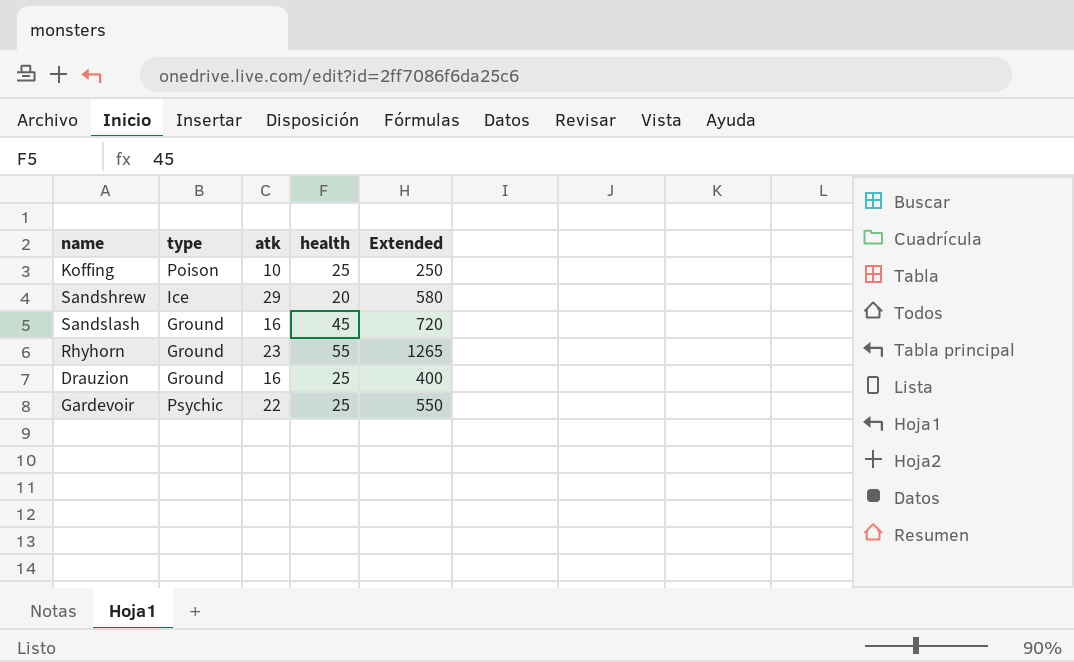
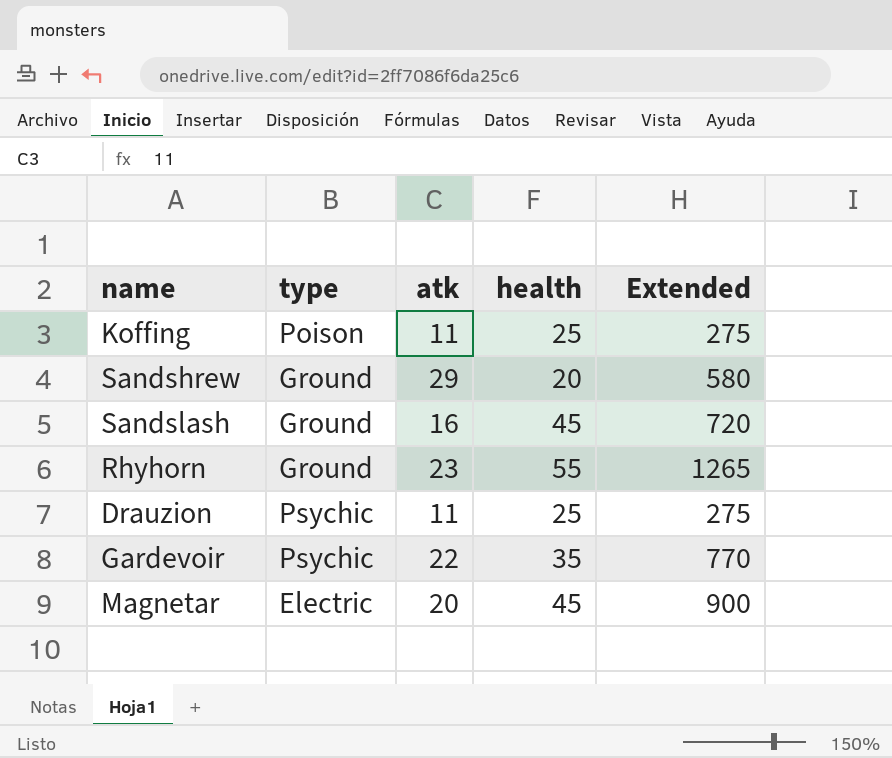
Koffing | atk: 10 -> 11
Koffing | Extended: 250 -> 275
Sandshrew | type: Ice -> Ground
Drauzion | type: Ground -> Psychic
Drauzion | atk: 16 -> 11
Drauzion | Extended: 400 -> 275
Gardevoir | health: 25 -> 35
Gardevoir | Extended: 550 -> 770
row Magnetar: none -> Electric | 20 | 45 | 900

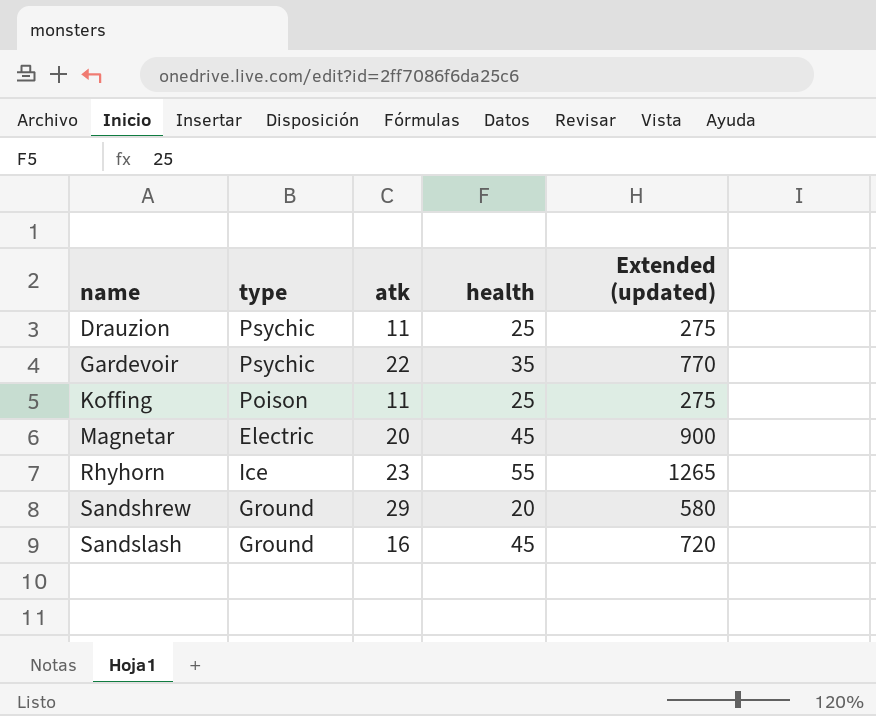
row order: none -> name ascending
column name: Extended -> Extended (updated)
Rhyhorn | type: Ground -> Ice

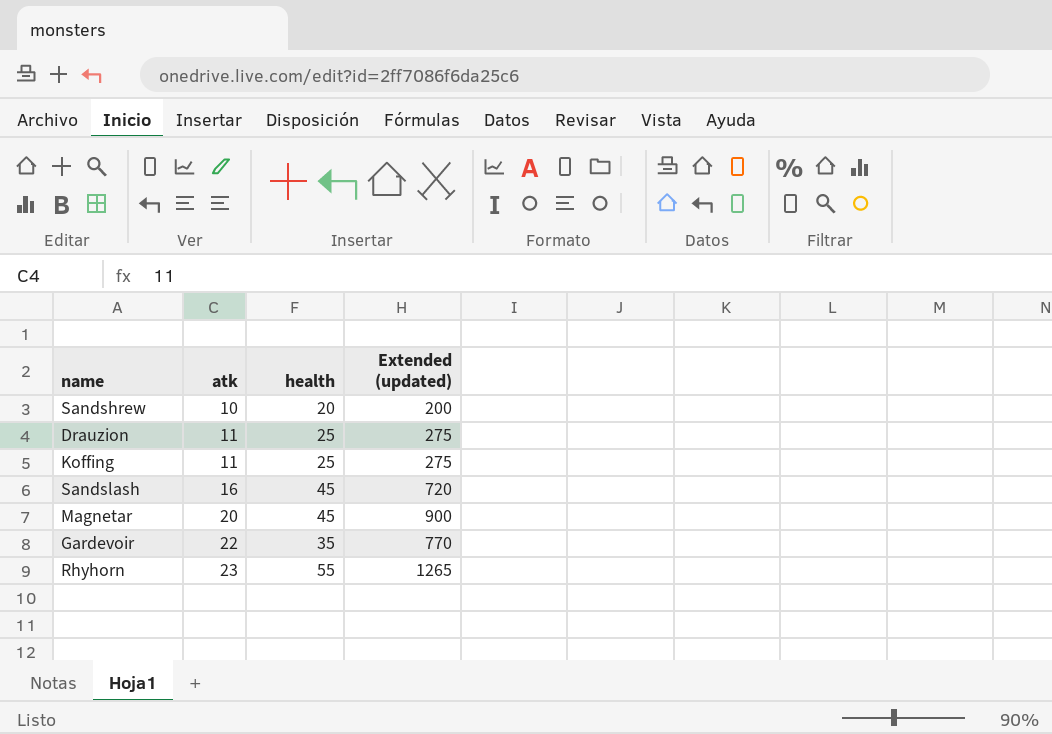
row order: name ascending -> atk ascending
column type | position: 2 -> none
Sandshrew | atk: 29 -> 10
Sandshrew | Extended (updated): 580 -> 200

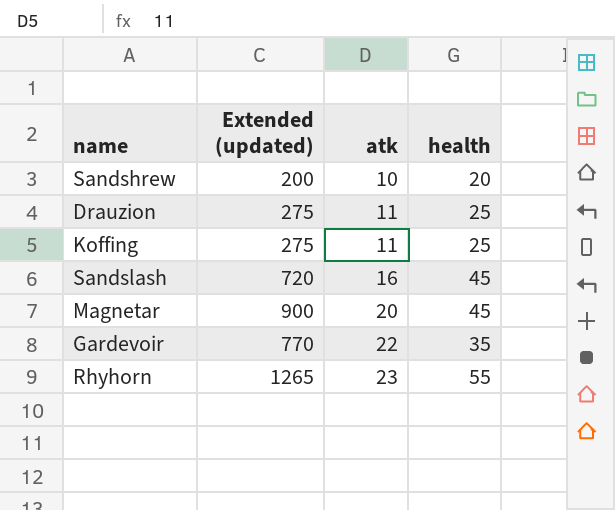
column Extended (updated) | position: 4 -> 2

